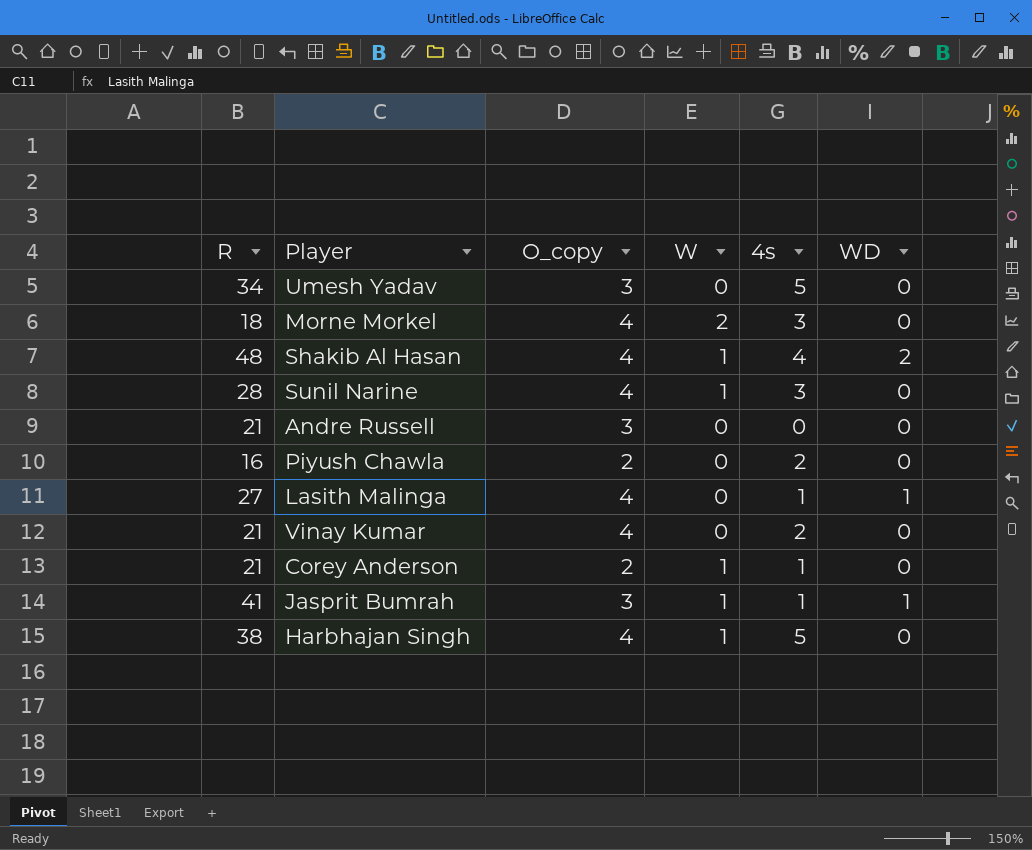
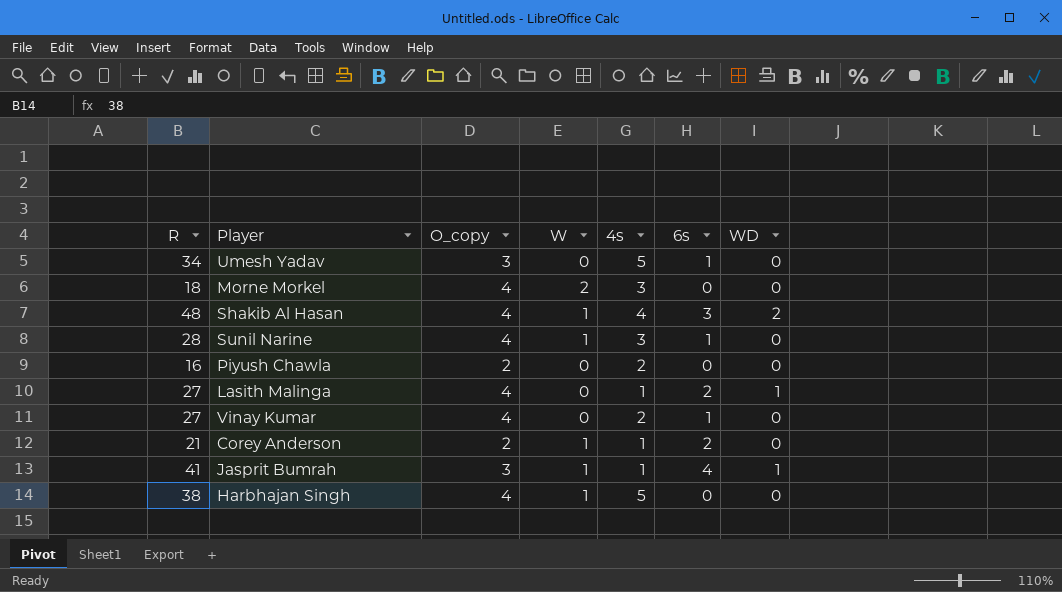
column 6s | position: none -> 6
row Andre Russell: 21 | 3 | 0 | 0 | 0 -> none
Vinay Kumar | R: 21 -> 27

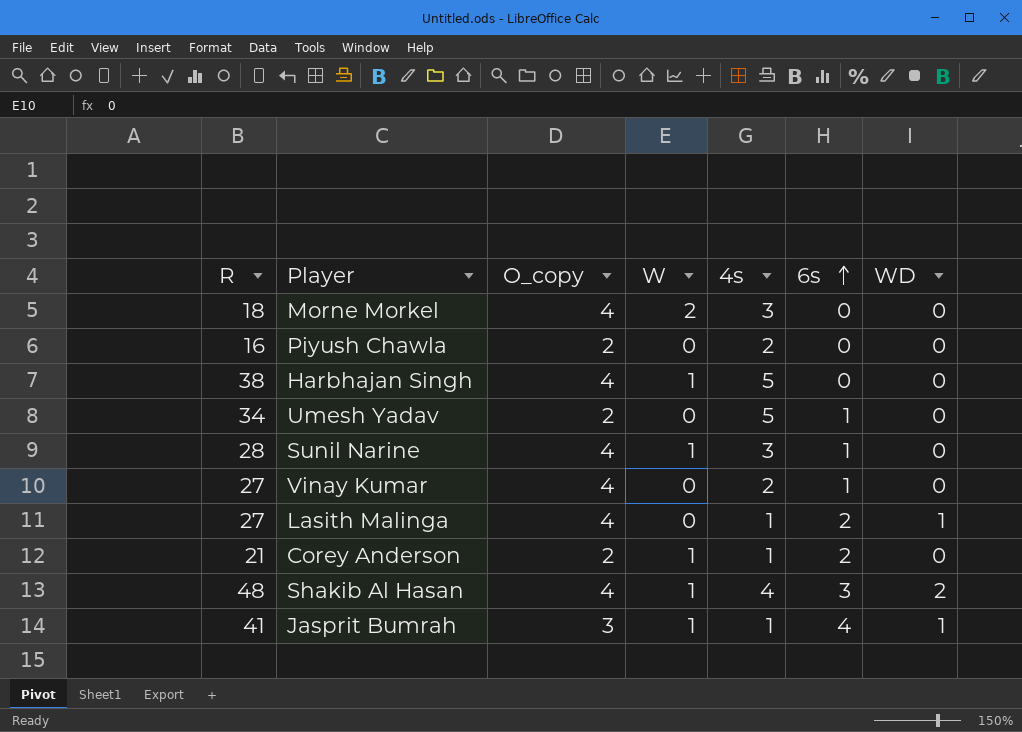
row order: none -> 6s ascending
Umesh Yadav | O_copy: 3 -> 2

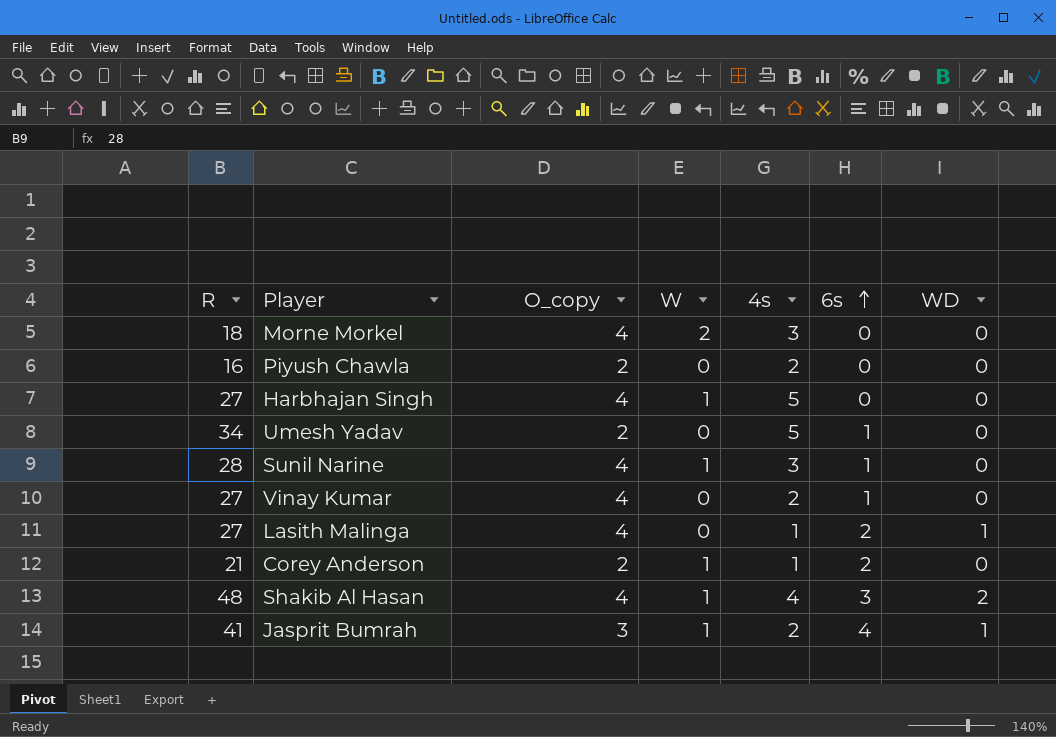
Harbhajan Singh | R: 38 -> 27
Jasprit Bumrah | 4s: 1 -> 2

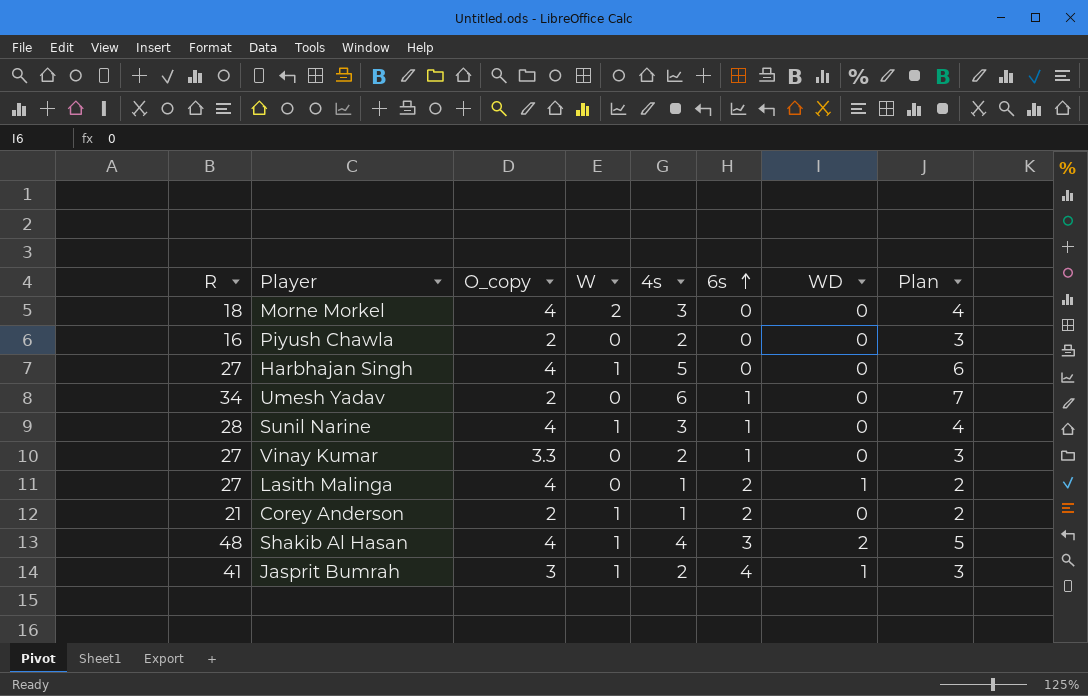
column Plan | formula: none -> [4s] + 1
Umesh Yadav | 4s: 5 -> 6
Vinay Kumar | O_copy: 4 -> 3.3

